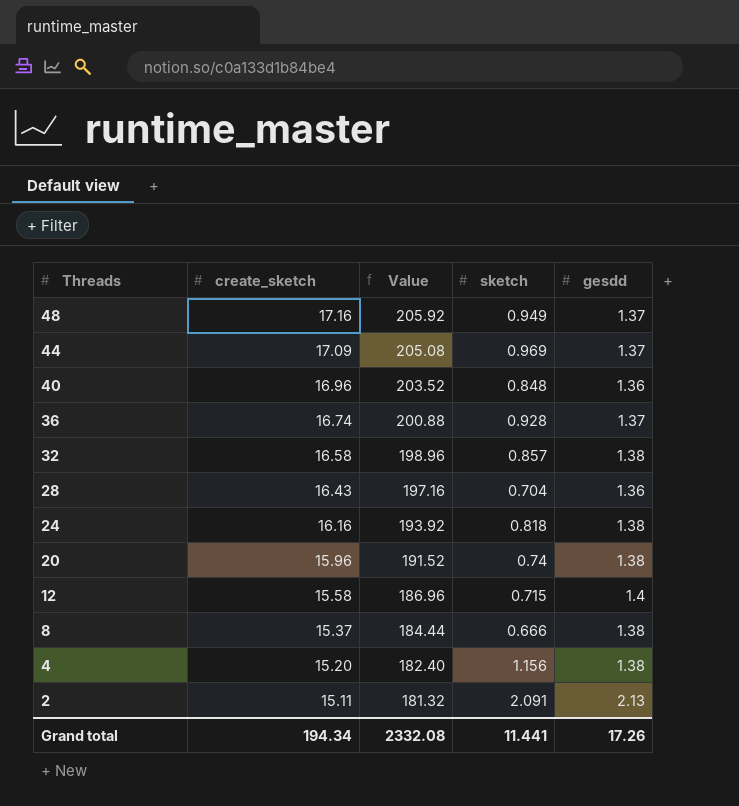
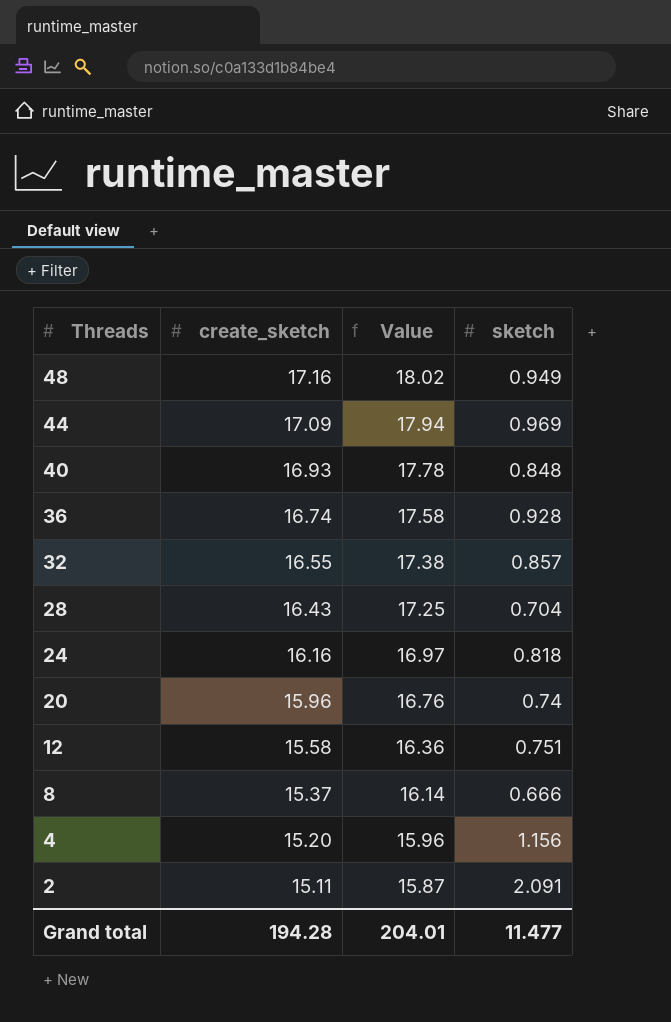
column gesdd | position: 5 -> none
column Value | formula: [create_sketch] * 12 -> [create_sketch] * 1.05
40 | create_sketch: 16.96 -> 16.93
32 | create_sketch: 16.58 -> 16.55
12 | sketch: 0.715 -> 0.751
Grand total | create_sketch: 194.34 -> 194.28
Grand total | Value: 2332.08 -> 204.01
Grand total | sketch: 11.441 -> 11.477

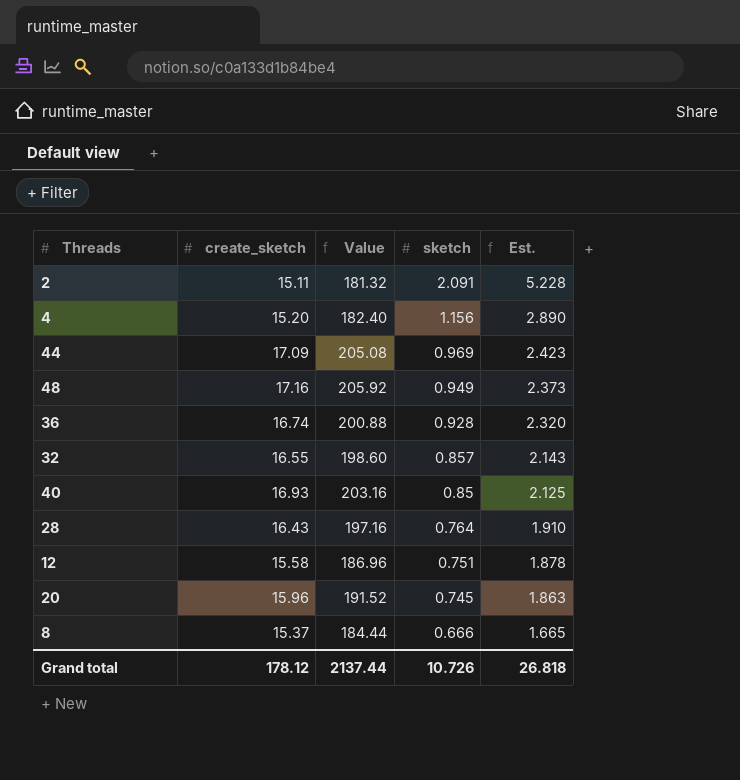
row order: Threads descending -> sketch descending
column Value | formula: [create_sketch] * 1.05 -> [create_sketch] * 12
column Est. | formula: none -> [sketch] * 2.5
row 24: 16.16 | 16.97 | 0.818 -> none
40 | sketch: 0.848 -> 0.85
28 | sketch: 0.704 -> 0.764
20 | sketch: 0.74 -> 0.745
Grand total | create_sketch: 194.28 -> 178.12
Grand total | Value: 204.01 -> 2137.44
Grand total | sketch: 11.477 -> 10.726

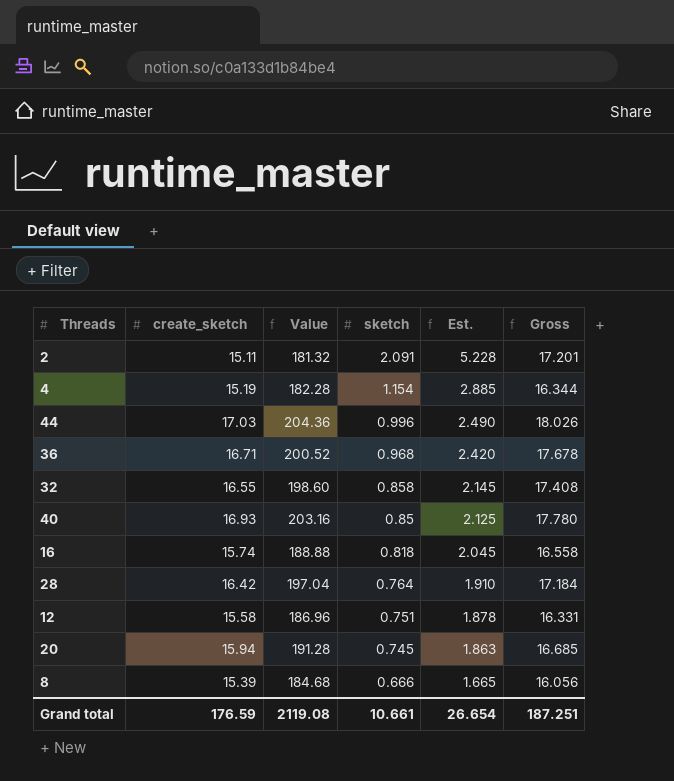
column Gross | formula: none -> [create_sketch] + [sketch]
row 48: 17.16 | 205.92 | 0.949 | 2.373 -> none
4 | create_sketch: 15.20 -> 15.19
4 | Value: 182.40 -> 182.28
4 | sketch: 1.156 -> 1.154
4 | Est.: 2.890 -> 2.885
44 | create_sketch: 17.09 -> 17.03
44 | Value: 205.08 -> 204.36
44 | sketch: 0.969 -> 0.996
44 | Est.: 2.423 -> 2.490
36 | create_sketch: 16.74 -> 16.71
36 | Value: 200.88 -> 200.52
36 | sketch: 0.928 -> 0.968
36 | Est.: 2.320 -> 2.420
32 | sketch: 0.857 -> 0.858
32 | Est.: 2.143 -> 2.145
row 16: none -> 15.74 | 188.88 | 0.818 | 2.045 | 16.558
28 | create_sketch: 16.43 -> 16.42
28 | Value: 197.16 -> 197.04
20 | create_sketch: 15.96 -> 15.94
20 | Value: 191.52 -> 191.28
8 | create_sketch: 15.37 -> 15.39
8 | Value: 184.44 -> 184.68
Grand total | create_sketch: 178.12 -> 176.59
Grand total | Value: 2137.44 -> 2119.08
Grand total | sketch: 10.726 -> 10.661
Grand total | Est.: 26.818 -> 26.654

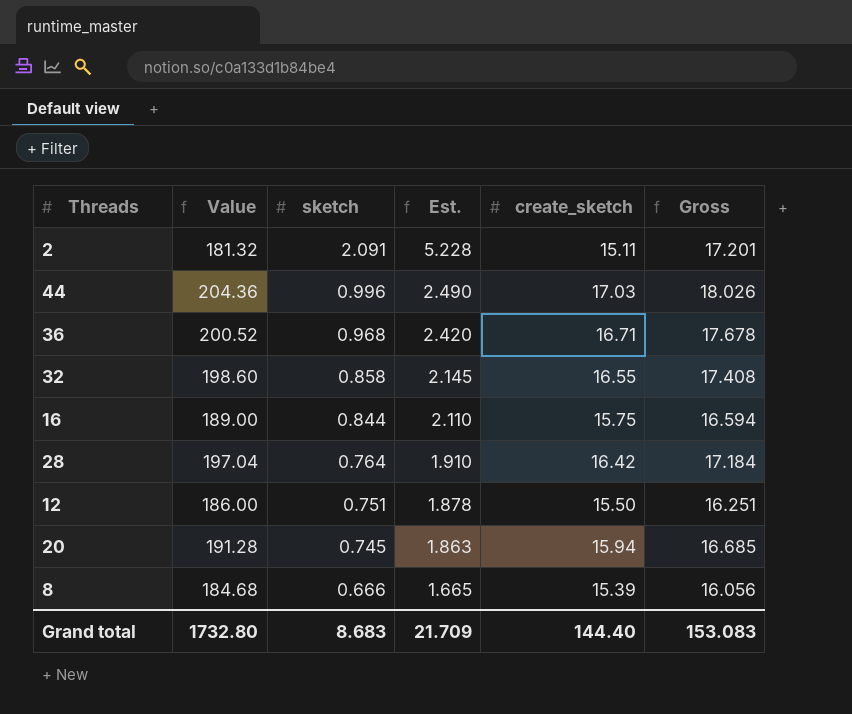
column create_sketch | position: 2 -> 5
row 4: 15.19 | 182.28 | 1.154 | 2.885 | 16.344 -> none
row 40: 16.93 | 203.16 | 0.85 | 2.125 | 17.780 -> none
16 | Value: 188.88 -> 189.00
16 | sketch: 0.818 -> 0.844
16 | Est.: 2.045 -> 2.110
16 | create_sketch: 15.74 -> 15.75
16 | Gross: 16.558 -> 16.594
12 | Value: 186.96 -> 186.00
12 | create_sketch: 15.58 -> 15.50
12 | Gross: 16.331 -> 16.251
Grand total | Value: 2119.08 -> 1732.80
Grand total | sketch: 10.661 -> 8.683
Grand total | Est.: 26.654 -> 21.709
Grand total | create_sketch: 176.59 -> 144.40
Grand total | Gross: 187.251 -> 153.083

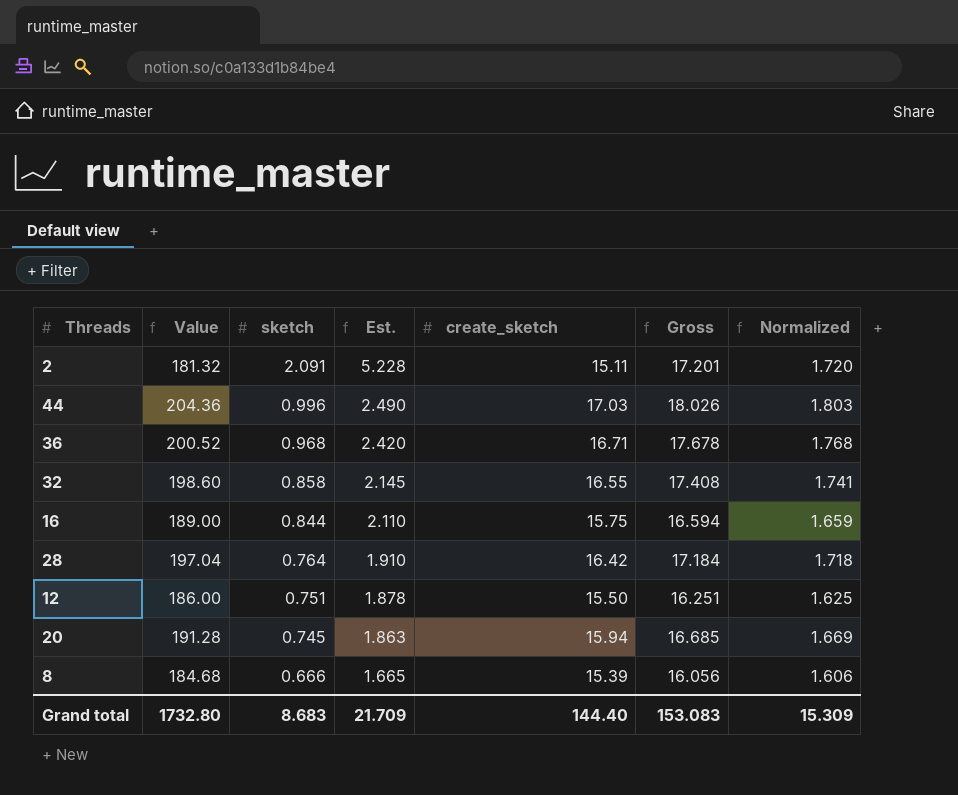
column Normalized | formula: none -> [Gross] * 0.1

